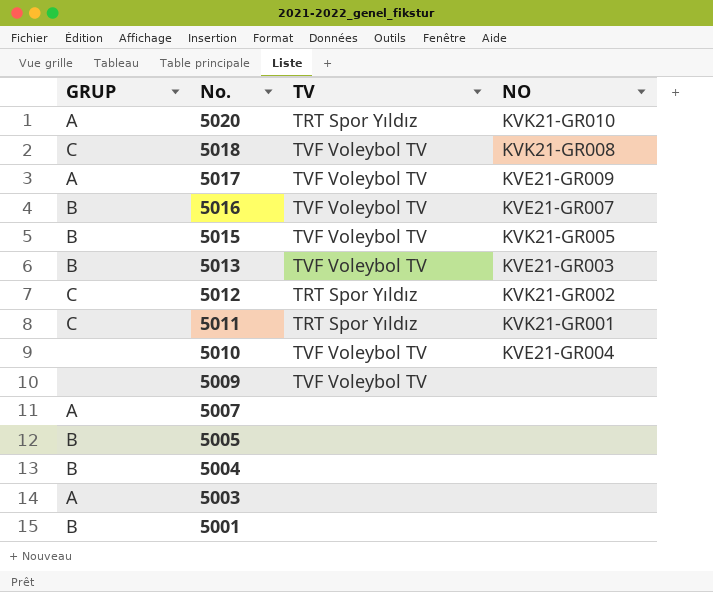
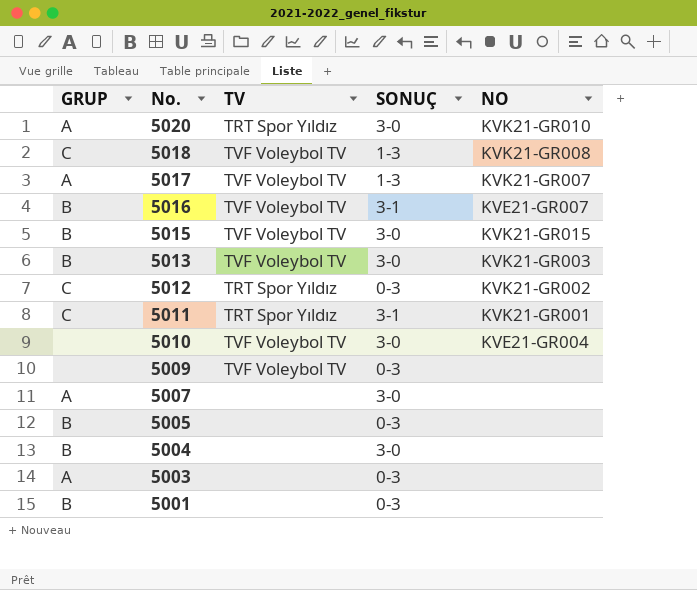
column SONUÇ | position: none -> 4
5017 | NO: KVE21-GR009 -> KVK21-GR007
5015 | NO: KVK21-GR005 -> KVK21-GR015
5013 | NO: KVE21-GR003 -> KVK21-GR003

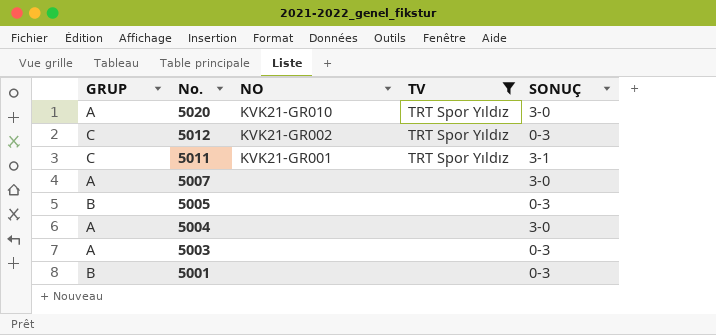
filter: none -> TV != TVF Voleybol TV
column NO | position: 5 -> 3
5004 | GRUP: B -> A

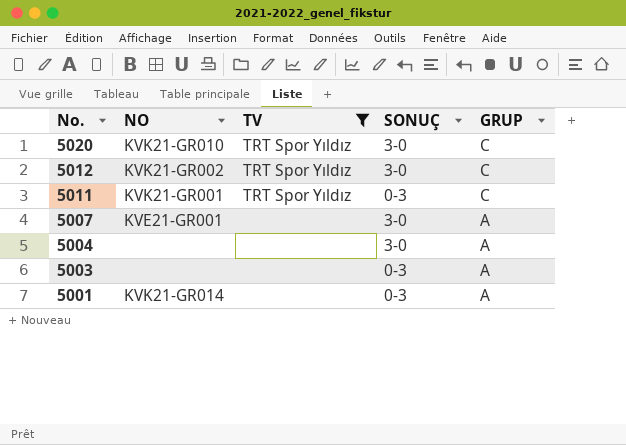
column GRUP | position: 1 -> 5
row 5005: B | none | none | 0-3 -> none
5020 | GRUP: A -> C
5012 | SONUÇ: 0-3 -> 3-0
5011 | SONUÇ: 3-1 -> 0-3
5007 | NO: none -> KVE21-GR001
5001 | NO: none -> KVK21-GR014
5001 | GRUP: B -> A

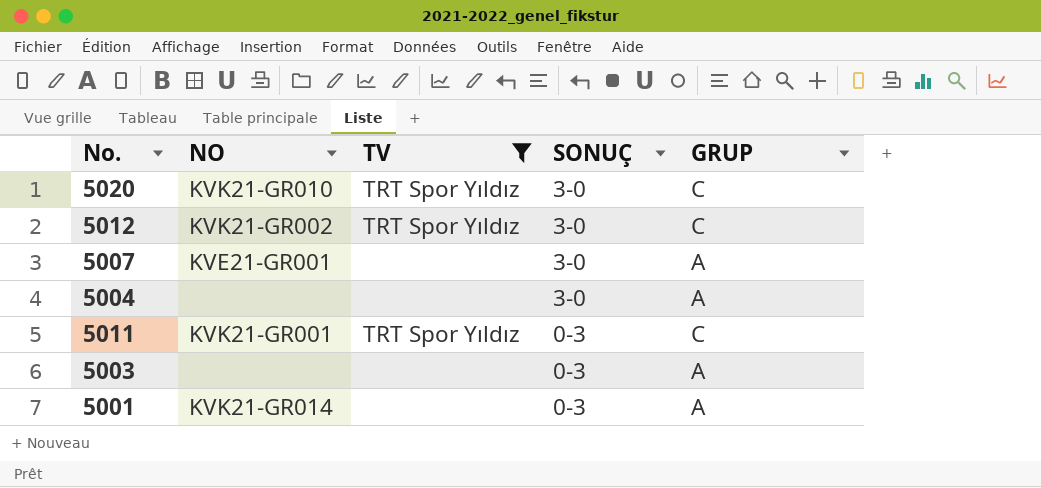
row order: No. descending -> SONUÇ descending

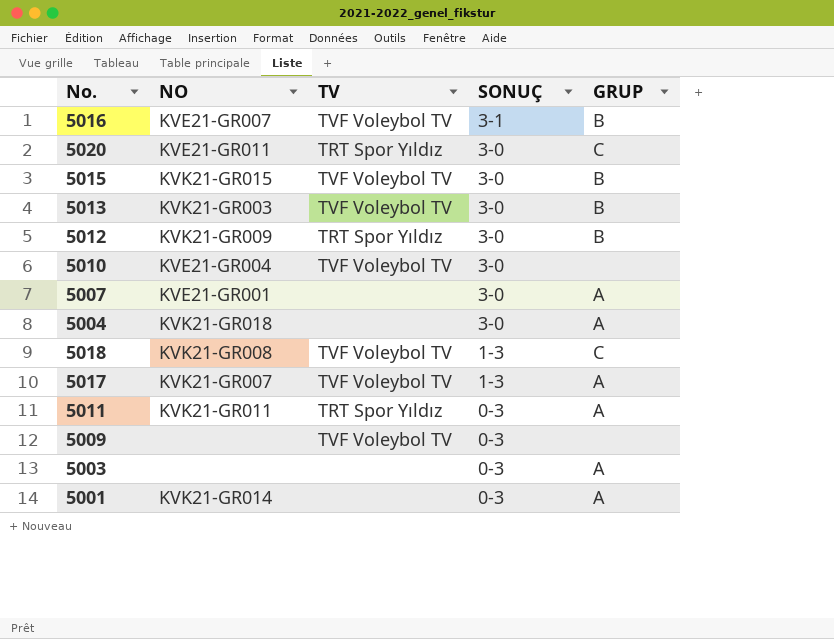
filter: TV != TVF Voleybol TV -> none
5020 | NO: KVK21-GR010 -> KVE21-GR011
5012 | NO: KVK21-GR002 -> KVK21-GR009
5012 | GRUP: C -> B
5004 | NO: none -> KVK21-GR018
5011 | NO: KVK21-GR001 -> KVK21-GR011
5011 | GRUP: C -> A

